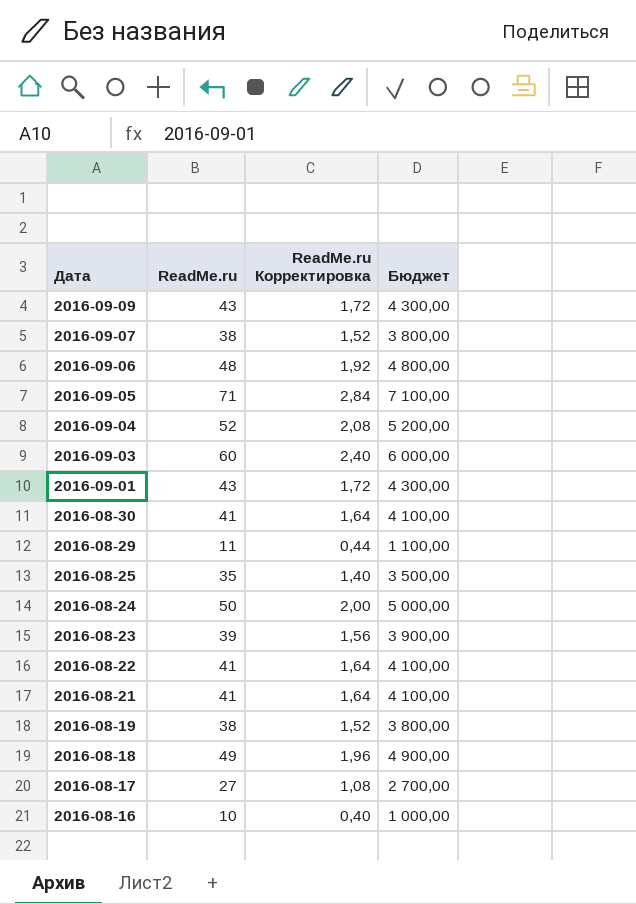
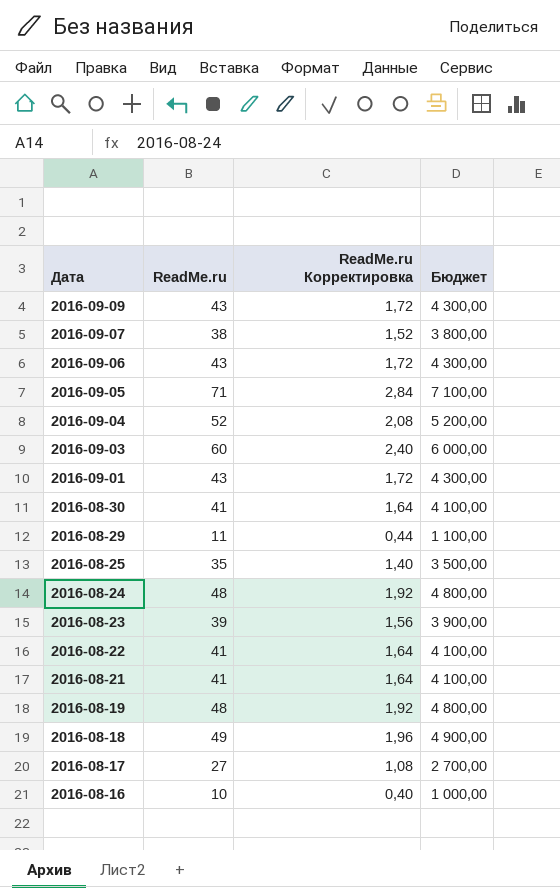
2016-09-06 | ReadMe.ru: 48 -> 43
2016-09-06 | ReadMe.ru Корректировка: 1,92 -> 1,72
2016-09-06 | Бюджет: 4 800,00 -> 4 300,00
2016-08-24 | ReadMe.ru: 50 -> 48
2016-08-24 | ReadMe.ru Корректировка: 2,00 -> 1,92
2016-08-24 | Бюджет: 5 000,00 -> 4 800,00
2016-08-19 | ReadMe.ru: 38 -> 48
2016-08-19 | ReadMe.ru Корректировка: 1,52 -> 1,92
2016-08-19 | Бюджет: 3 800,00 -> 4 800,00

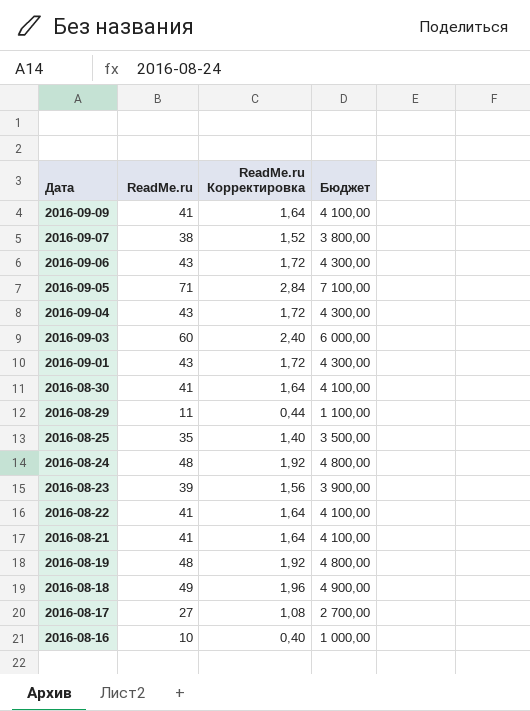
2016-09-09 | ReadMe.ru: 43 -> 41
2016-09-09 | ReadMe.ru Корректировка: 1,72 -> 1,64
2016-09-09 | Бюджет: 4 300,00 -> 4 100,00
2016-09-04 | ReadMe.ru: 52 -> 43
2016-09-04 | ReadMe.ru Корректировка: 2,08 -> 1,72
2016-09-04 | Бюджет: 5 200,00 -> 4 300,00

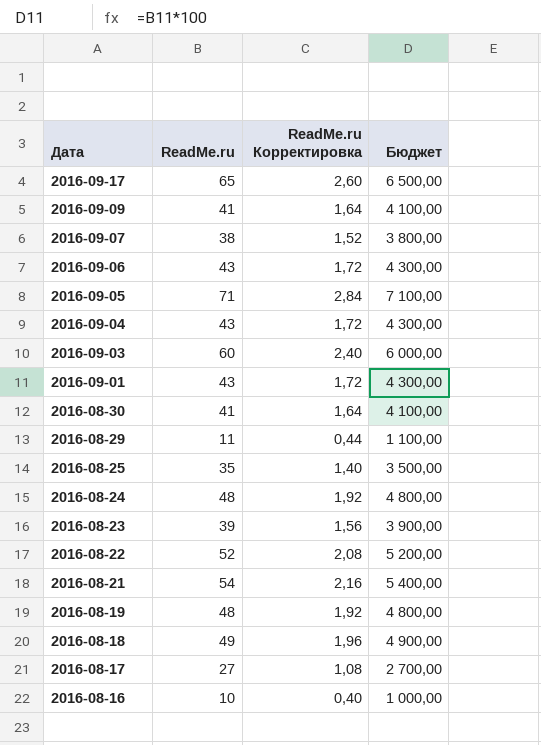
row 2016-09-17: none -> 65 | 2,60 | 6 500,00
2016-08-22 | ReadMe.ru: 41 -> 52
2016-08-22 | ReadMe.ru Корректировка: 1,64 -> 2,08
2016-08-22 | Бюджет: 4 100,00 -> 5 200,00
2016-08-21 | ReadMe.ru: 41 -> 54
2016-08-21 | ReadMe.ru Корректировка: 1,64 -> 2,16
2016-08-21 | Бюджет: 4 100,00 -> 5 400,00

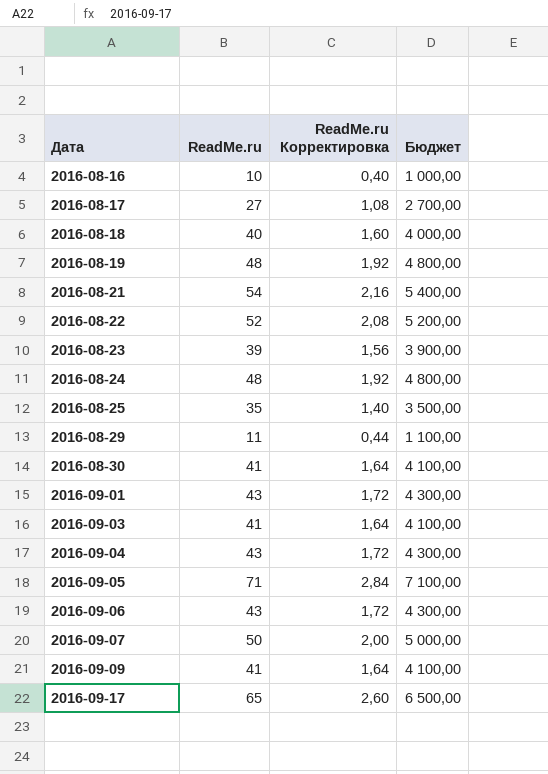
row order: Дата descending -> Дата ascending
2016-08-18 | ReadMe.ru: 49 -> 40
2016-08-18 | ReadMe.ru Корректировка: 1,96 -> 1,60
2016-08-18 | Бюджет: 4 900,00 -> 4 000,00
2016-09-03 | ReadMe.ru: 60 -> 41
2016-09-03 | ReadMe.ru Корректировка: 2,40 -> 1,64
2016-09-03 | Бюджет: 6 000,00 -> 4 100,00
2016-09-07 | ReadMe.ru: 38 -> 50
2016-09-07 | ReadMe.ru Корректировка: 1,52 -> 2,00
2016-09-07 | Бюджет: 3 800,00 -> 5 000,00

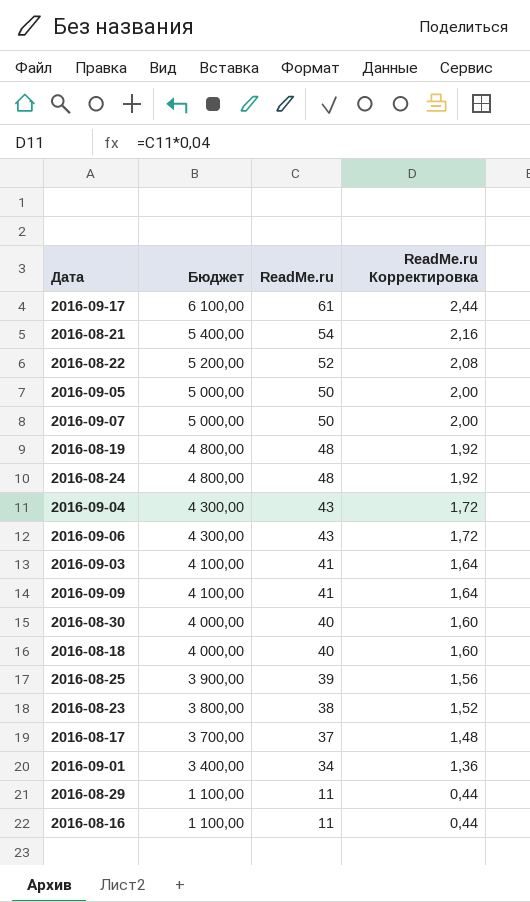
row order: Дата ascending -> Бюджет descending
column Бюджет | position: 4 -> 2
2016-09-17 | Бюджет: 6 500,00 -> 6 100,00
2016-09-17 | ReadMe.ru: 65 -> 61
2016-09-17 | ReadMe.ru Корректировка: 2,60 -> 2,44
2016-09-05 | Бюджет: 7 100,00 -> 5 000,00
2016-09-05 | ReadMe.ru: 71 -> 50
2016-09-05 | ReadMe.ru Корректировка: 2,84 -> 2,00
2016-08-30 | Бюджет: 4 100,00 -> 4 000,00
2016-08-30 | ReadMe.ru: 41 -> 40
2016-08-30 | ReadMe.ru Корректировка: 1,64 -> 1,60
2016-08-25 | Бюджет: 3 500,00 -> 3 900,00
2016-08-25 | ReadMe.ru: 35 -> 39
2016-08-25 | ReadMe.ru Корректировка: 1,40 -> 1,56
2016-08-23 | Бюджет: 3 900,00 -> 3 800,00
2016-08-23 | ReadMe.ru: 39 -> 38
2016-08-23 | ReadMe.ru Корректировка: 1,56 -> 1,52
2016-08-17 | Бюджет: 2 700,00 -> 3 700,00
2016-08-17 | ReadMe.ru: 27 -> 37
2016-08-17 | ReadMe.ru Корректировка: 1,08 -> 1,48
2016-09-01 | Бюджет: 4 300,00 -> 3 400,00
2016-09-01 | ReadMe.ru: 43 -> 34
2016-09-01 | ReadMe.ru Корректировка: 1,72 -> 1,36
2016-08-16 | Бюджет: 1 000,00 -> 1 100,00
2016-08-16 | ReadMe.ru: 10 -> 11
2016-08-16 | ReadMe.ru Корректировка: 0,40 -> 0,44

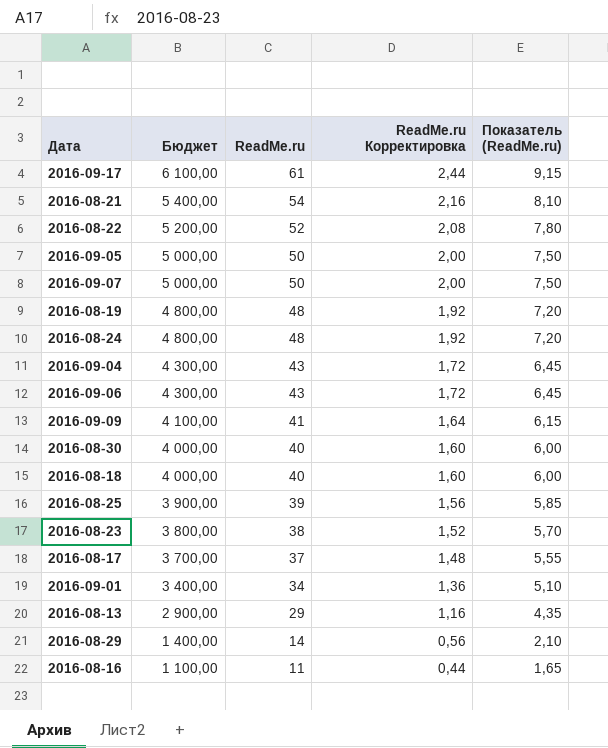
column Показатель (ReadMe.ru) | formula: none -> [ReadMe.ru] * 0,15
row 2016-09-03: 4 100,00 | 41 | 1,64 -> none
row 2016-08-13: none -> 2 900,00 | 29 | 1,16 | 4,35
2016-08-29 | Бюджет: 1 100,00 -> 1 400,00
2016-08-29 | ReadMe.ru: 11 -> 14
2016-08-29 | ReadMe.ru Корректировка: 0,44 -> 0,56

